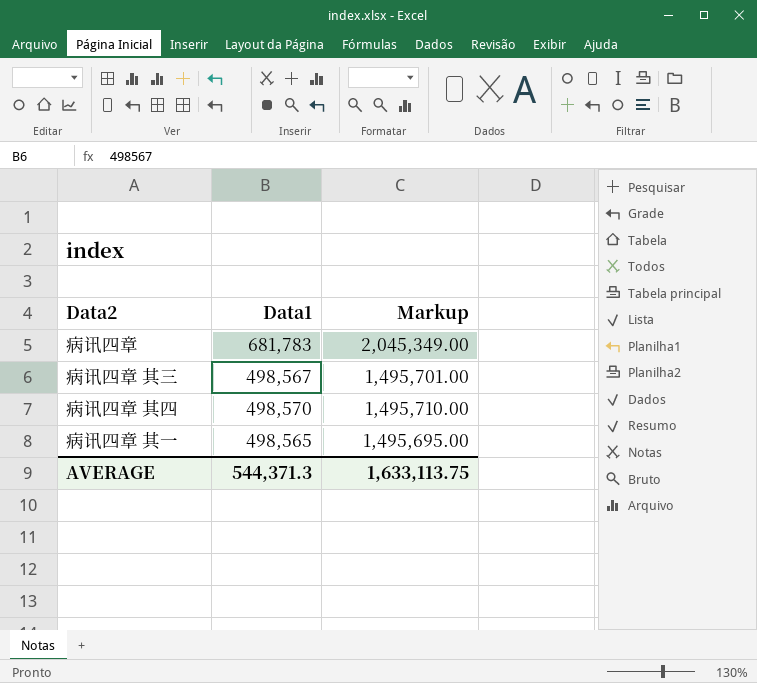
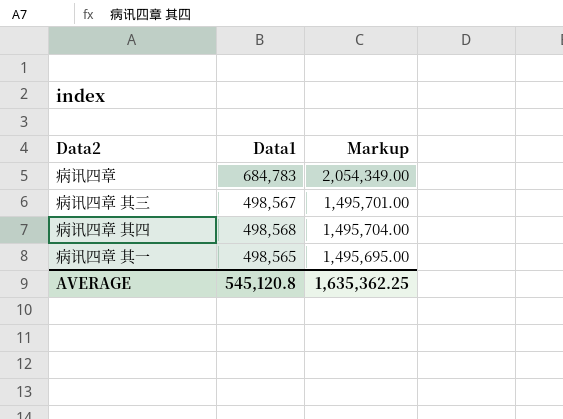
病讯四章 | Data1: 681,783 -> 684,783
病讯四章 | Markup: 2,045,349.00 -> 2,054,349.00
病讯四章 其四 | Data1: 498,570 -> 498,568
病讯四章 其四 | Markup: 1,495,710.00 -> 1,495,704.00
AVERAGE | Data1: 544,371.3 -> 545,120.8
AVERAGE | Markup: 1,633,113.75 -> 1,635,362.25

